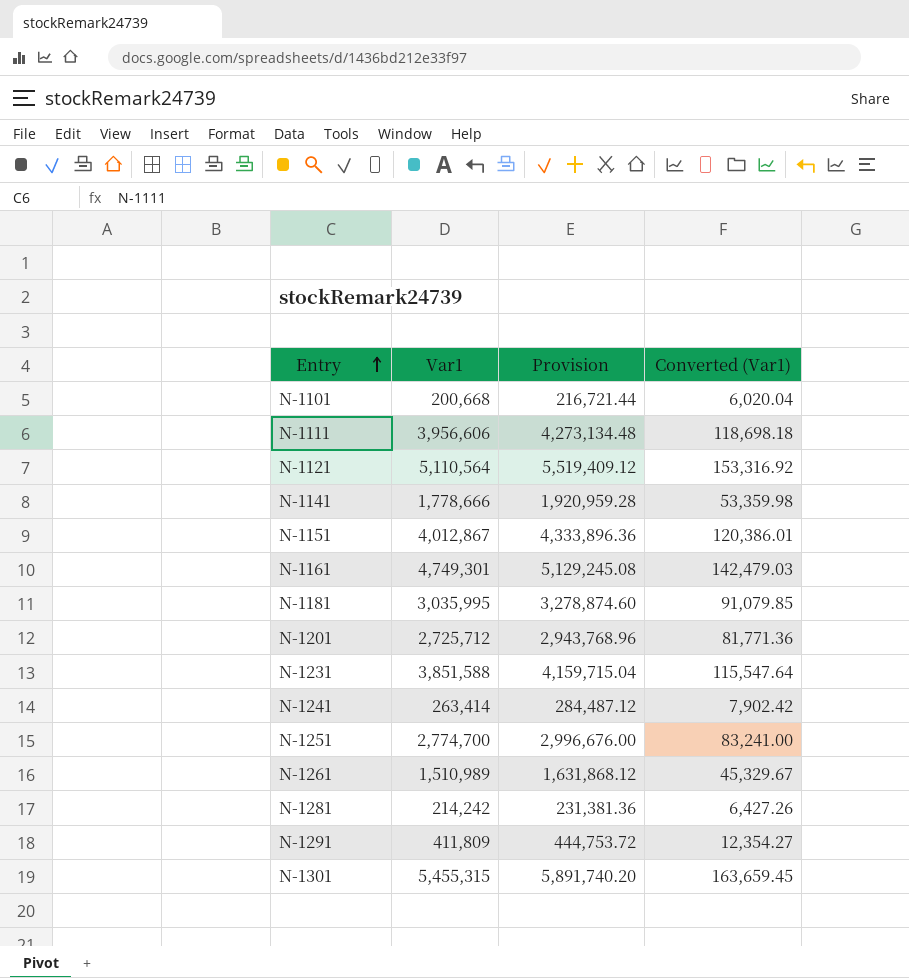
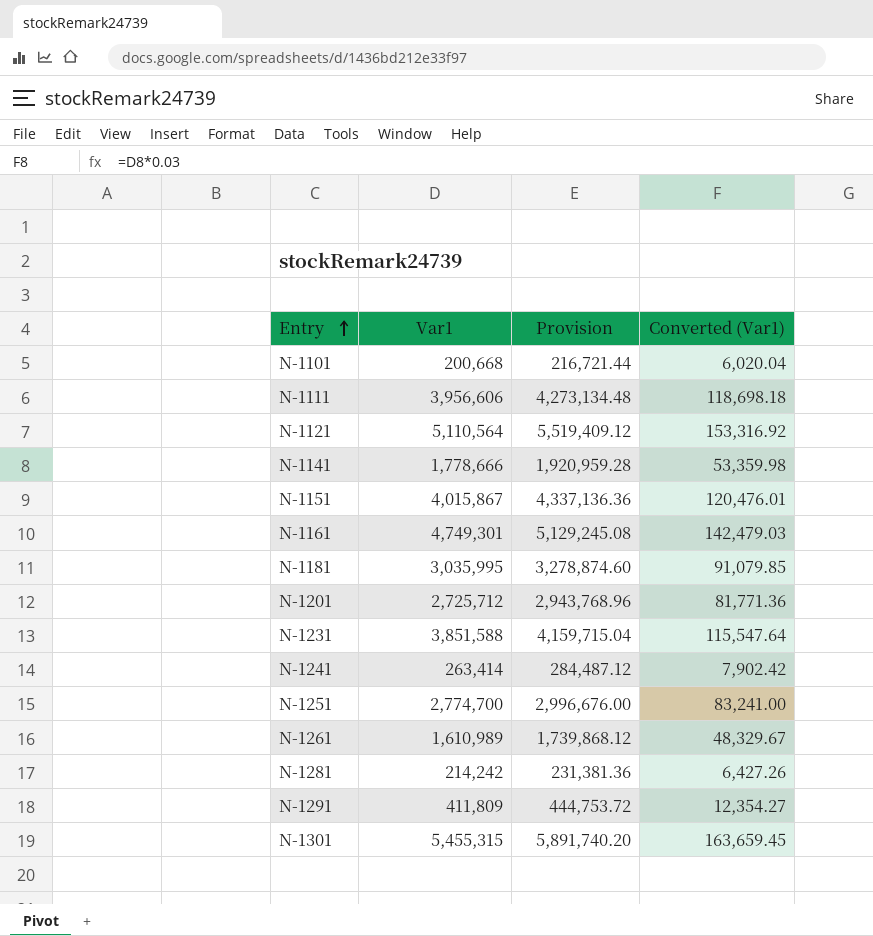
N-1151 | Var1: 4,012,867 -> 4,015,867
N-1151 | Provision: 4,333,896.36 -> 4,337,136.36
N-1151 | Converted (Var1): 120,386.01 -> 120,476.01
N-1261 | Var1: 1,510,989 -> 1,610,989
N-1261 | Provision: 1,631,868.12 -> 1,739,868.12
N-1261 | Converted (Var1): 45,329.67 -> 48,329.67

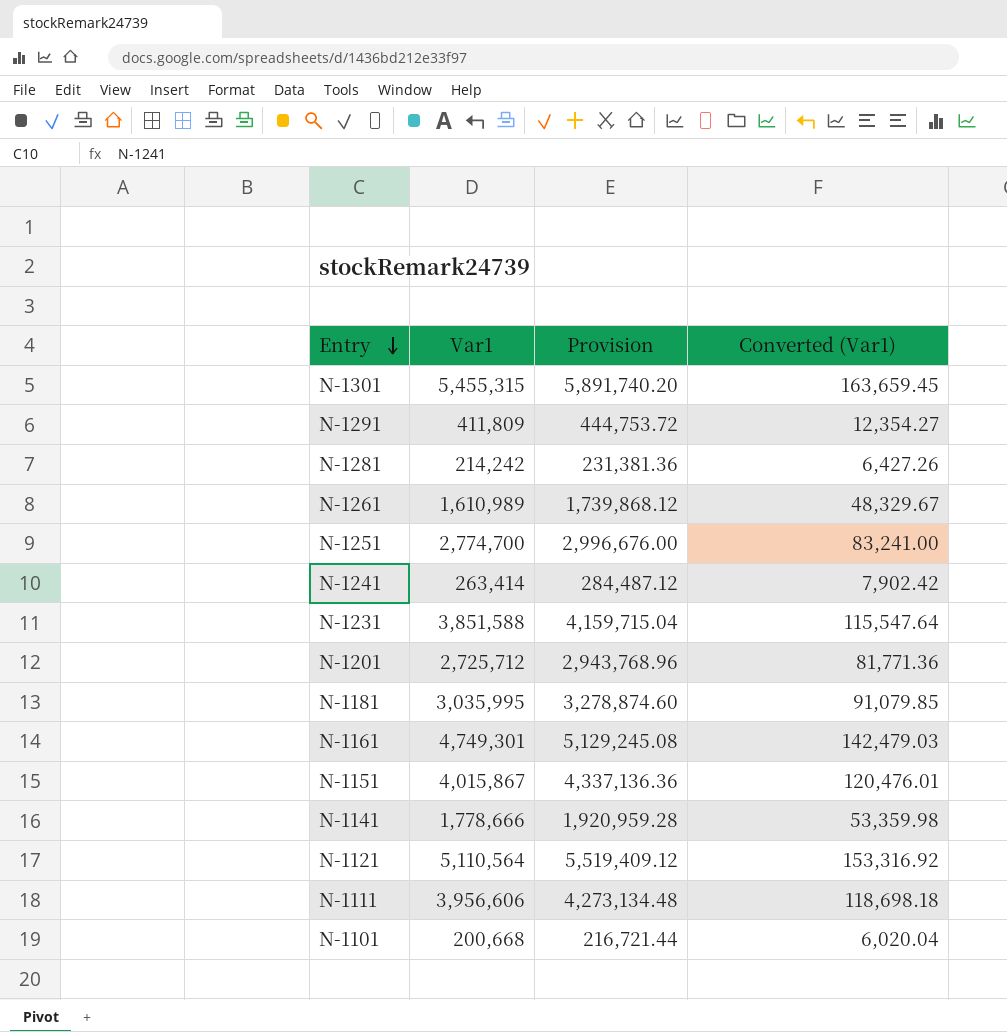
row order: Entry ascending -> Entry descending

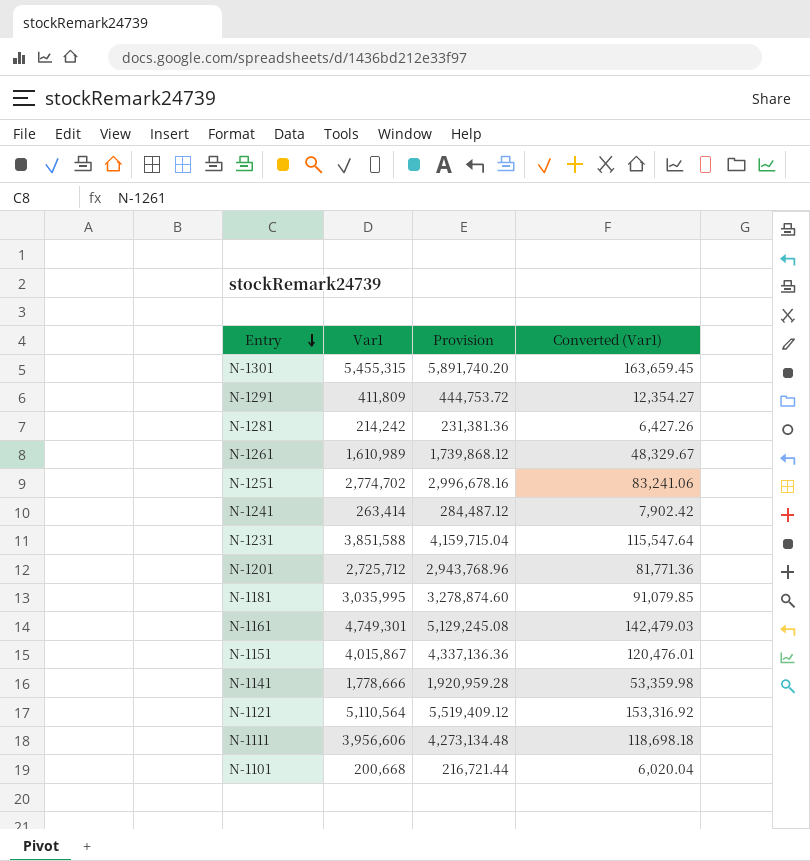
N-1251 | Var1: 2,774,700 -> 2,774,702
N-1251 | Provision: 2,996,676.00 -> 2,996,678.16
N-1251 | Converted (Var1): 83,241.00 -> 83,241.06

